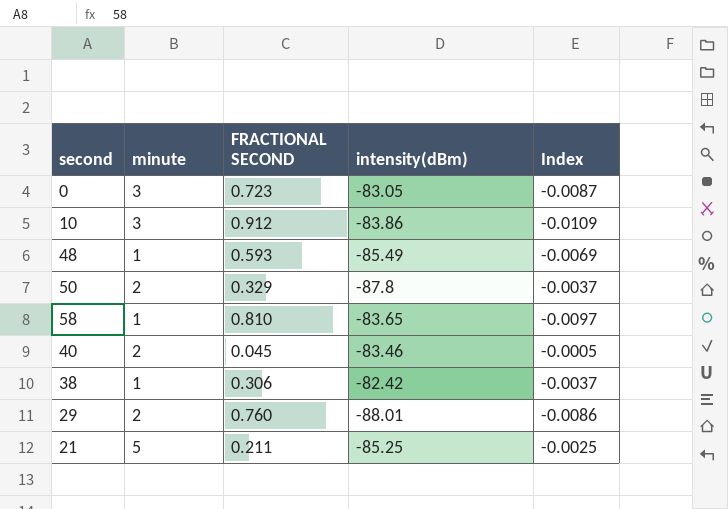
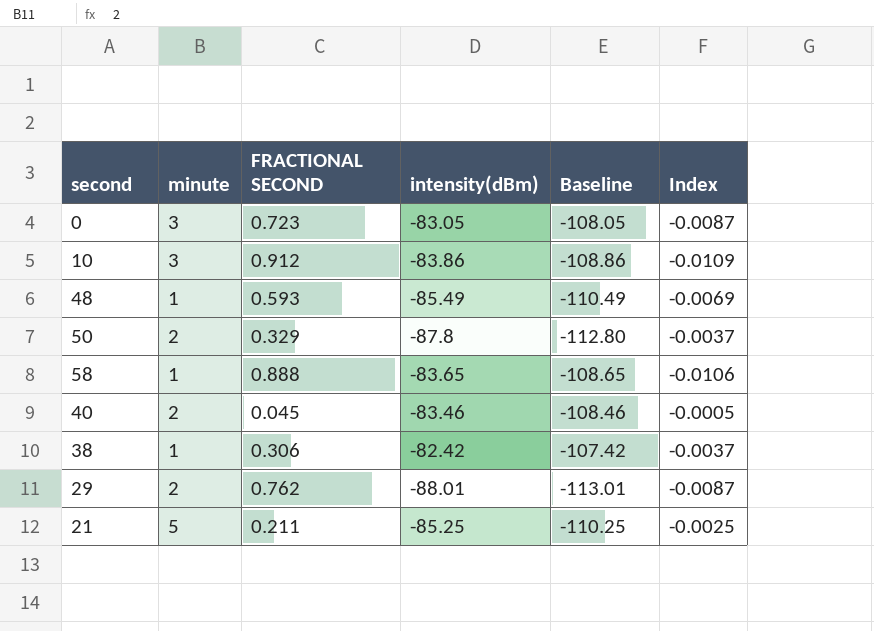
column Baseline | formula: none -> [intensity(dBm)] - 25
58 | FRACTIONAL SECOND: 0.810 -> 0.888
58 | Index: -0.0097 -> -0.0106
29 | FRACTIONAL SECOND: 0.760 -> 0.762
29 | Index: -0.0086 -> -0.0087

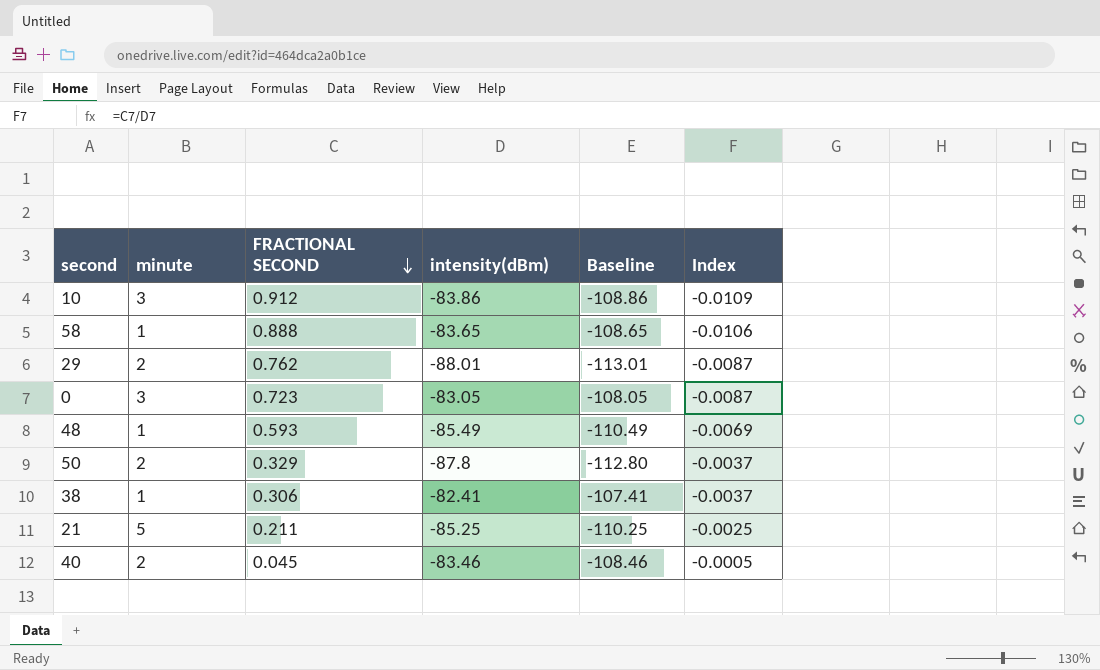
row order: none -> FRACTIONAL SECOND descending
38 | intensity(dBm): -82.42 -> -82.41
38 | Baseline: -107.42 -> -107.41

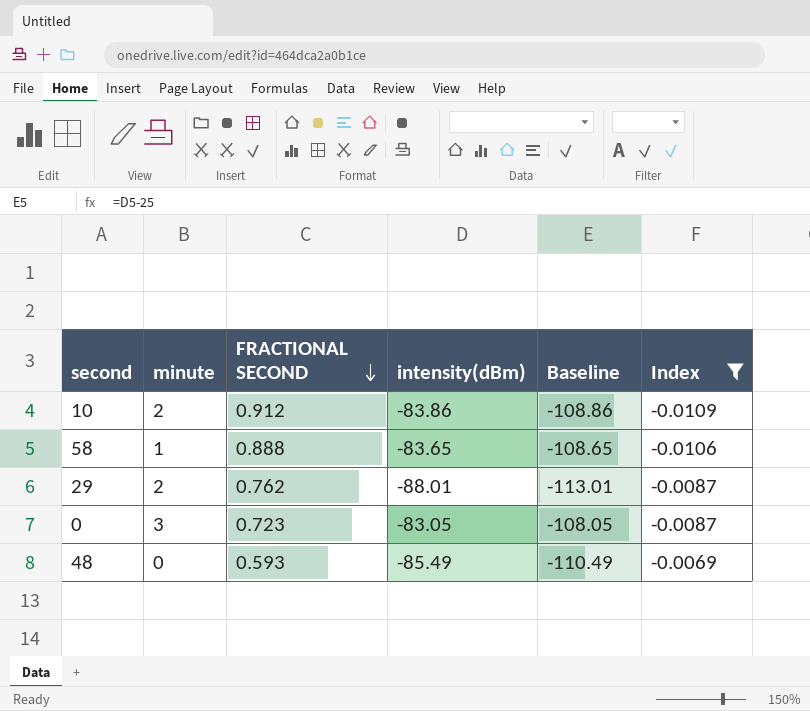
filter: none -> Index <= -0.0069
10 | minute: 3 -> 2
48 | minute: 1 -> 0

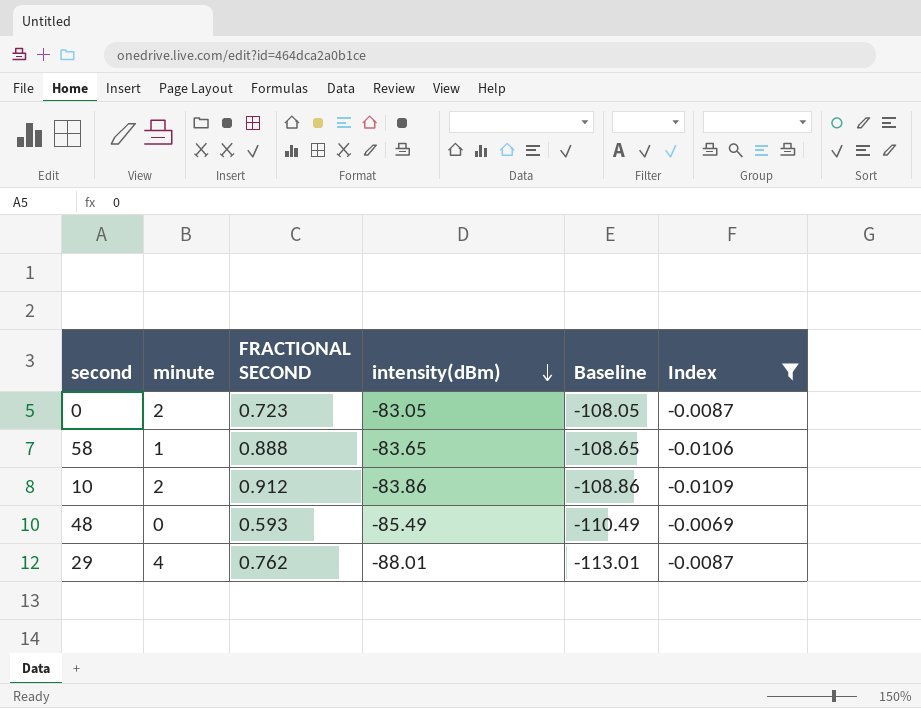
row order: FRACTIONAL SECOND descending -> intensity(dBm) descending
0 | minute: 3 -> 2
29 | minute: 2 -> 4

